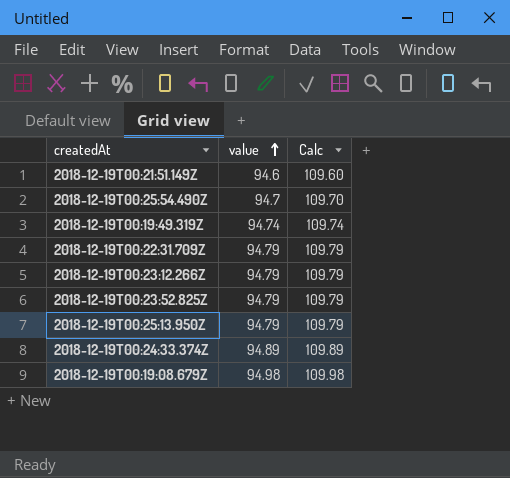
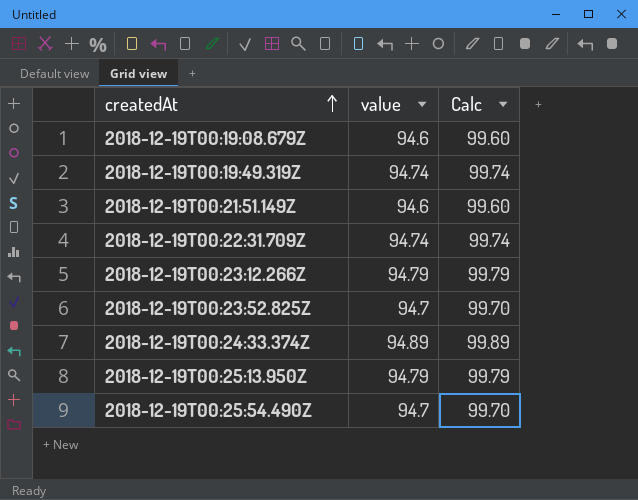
row order: value ascending -> createdAt ascending
column Calc | formula: [value] + 15 -> [value] + 5
2018-12-19T00:19:08.679Z | value: 94.98 -> 94.6
2018-12-19T00:22:31.709Z | value: 94.79 -> 94.74
2018-12-19T00:23:52.825Z | value: 94.79 -> 94.7

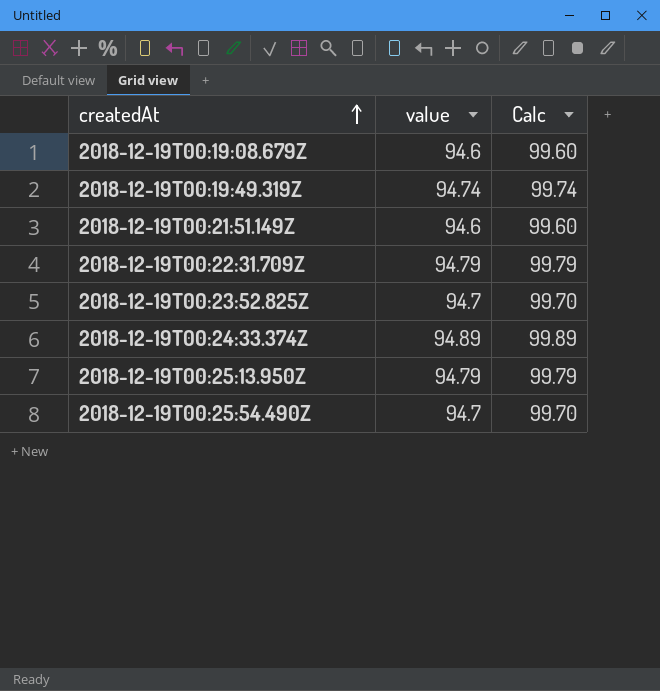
row 2018-12-19T00:23:12.266Z: 94.79 | 99.79 -> none
2018-12-19T00:22:31.709Z | value: 94.74 -> 94.79
2018-12-19T00:22:31.709Z | Calc: 99.74 -> 99.79

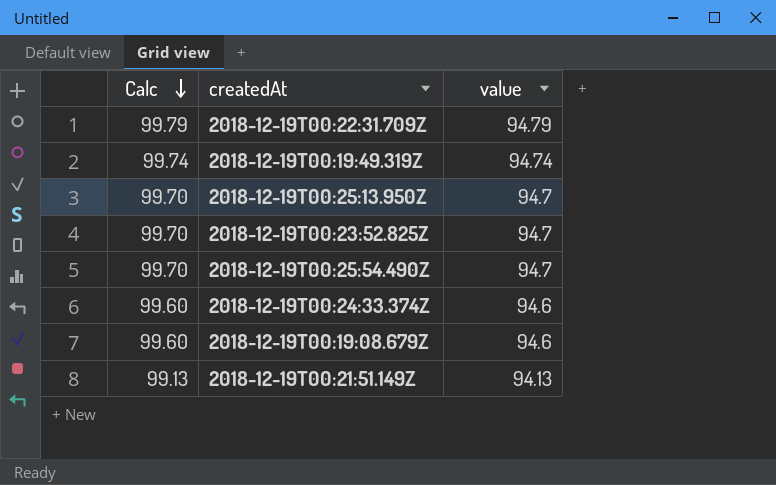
row order: createdAt ascending -> Calc descending
column Calc | position: 3 -> 1
2018-12-19T00:25:13.950Z | Calc: 99.79 -> 99.70
2018-12-19T00:25:13.950Z | value: 94.79 -> 94.7
2018-12-19T00:24:33.374Z | Calc: 99.89 -> 99.60
2018-12-19T00:24:33.374Z | value: 94.89 -> 94.6
2018-12-19T00:21:51.149Z | Calc: 99.60 -> 99.13
2018-12-19T00:21:51.149Z | value: 94.6 -> 94.13

